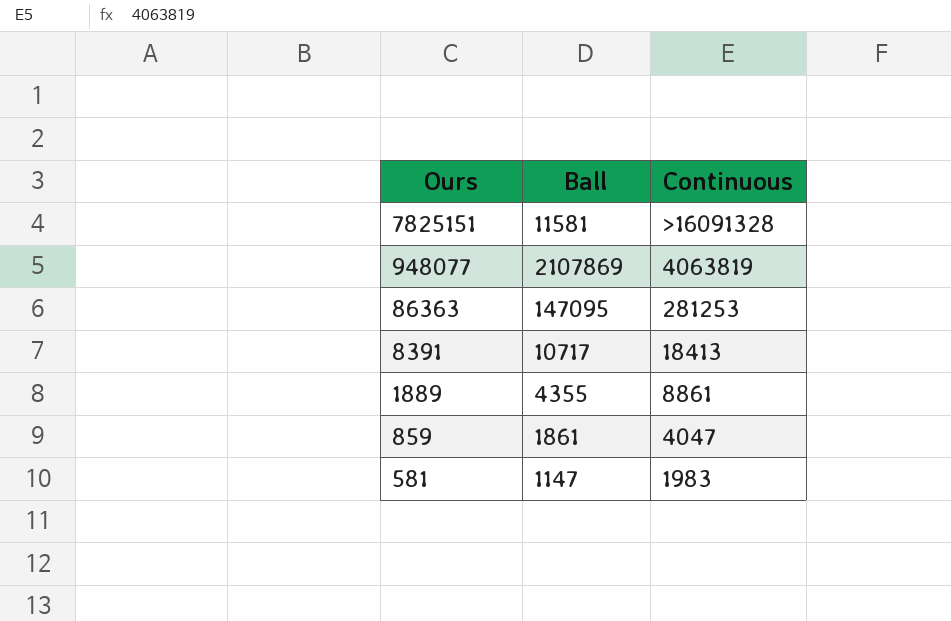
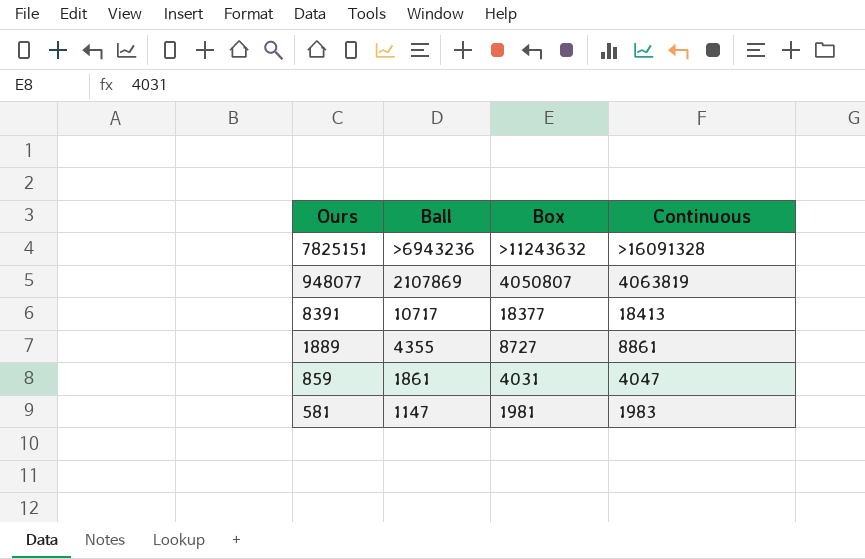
column Box | position: none -> 3
row 86363: 147095 | 281253 -> none
7825151 | Ball: 11581 -> >6943236

